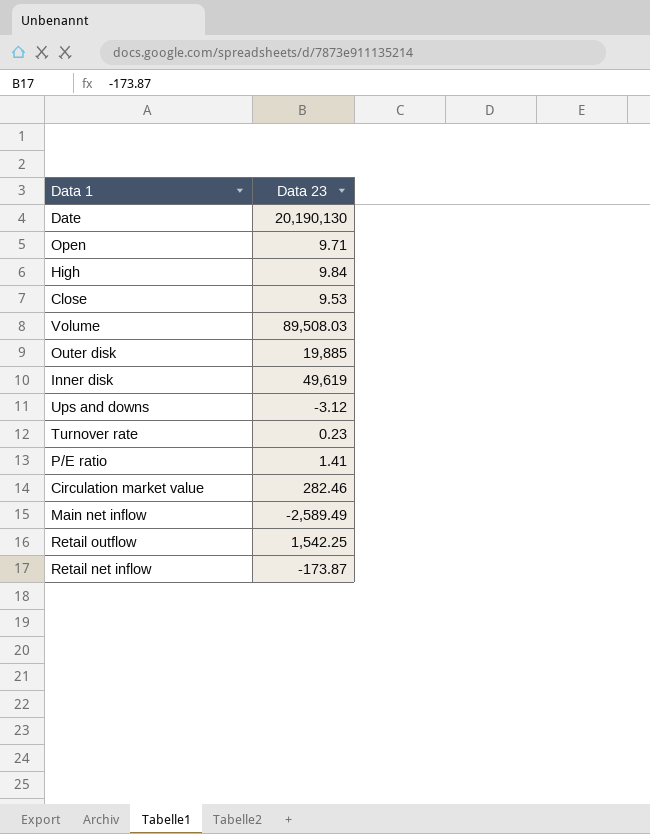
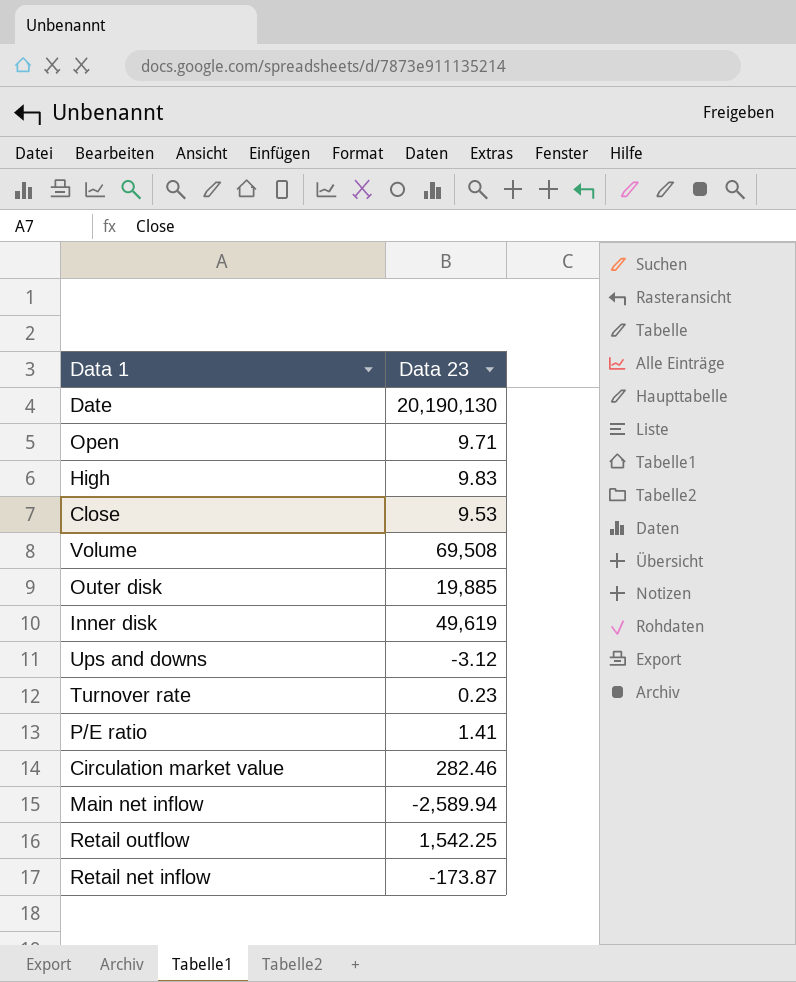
High | Data 23: 9.84 -> 9.83
Volume | Data 23: 89,508.03 -> 69,508
Main net inflow | Data 23: -2,589.49 -> -2,589.94

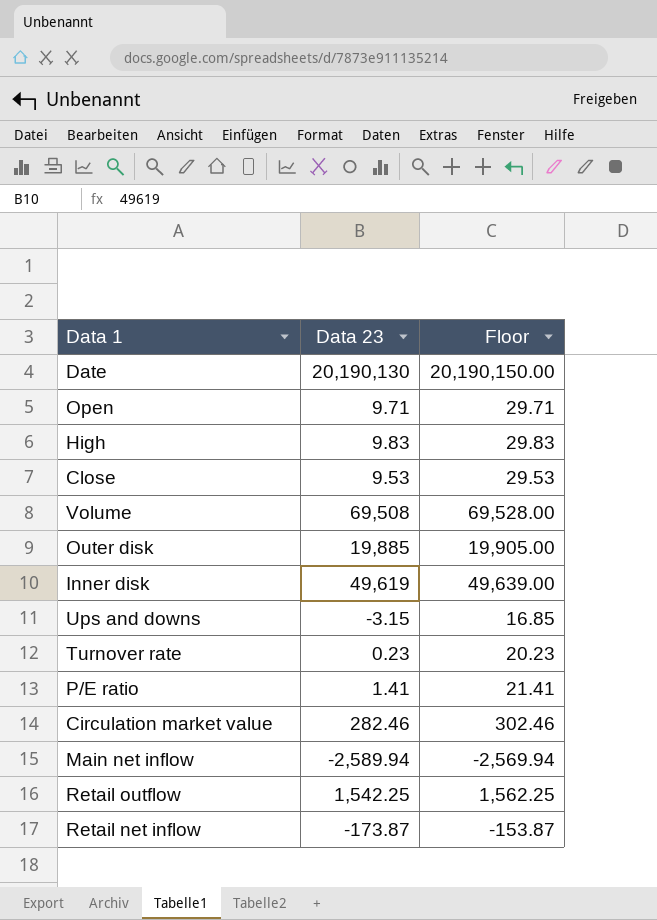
column Floor | formula: none -> [Data 23] + 20
Ups and downs | Data 23: -3.12 -> -3.15

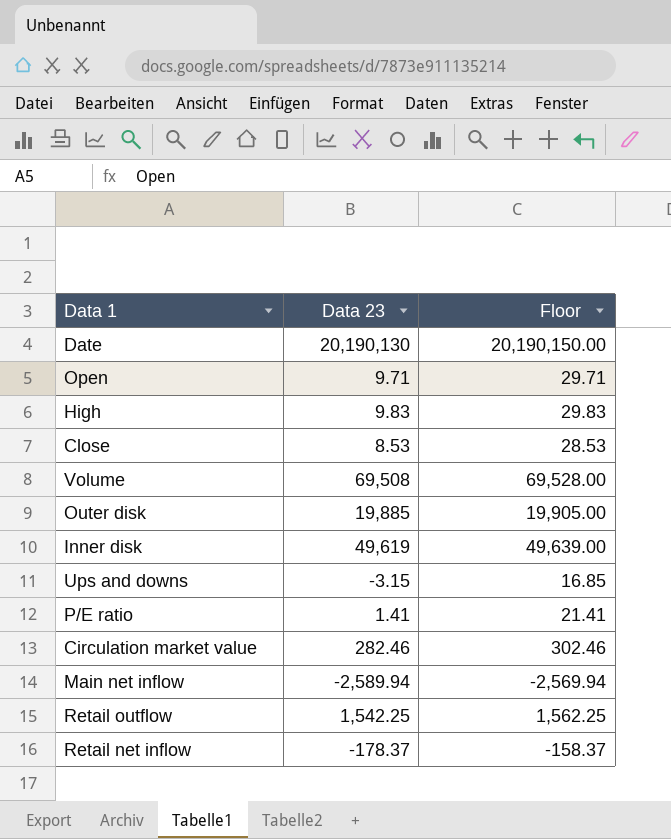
row Turnover rate: 0.23 | 20.23 -> none
Close | Data 23: 9.53 -> 8.53
Close | Floor: 29.53 -> 28.53
Retail net inflow | Data 23: -173.87 -> -178.37
Retail net inflow | Floor: -153.87 -> -158.37

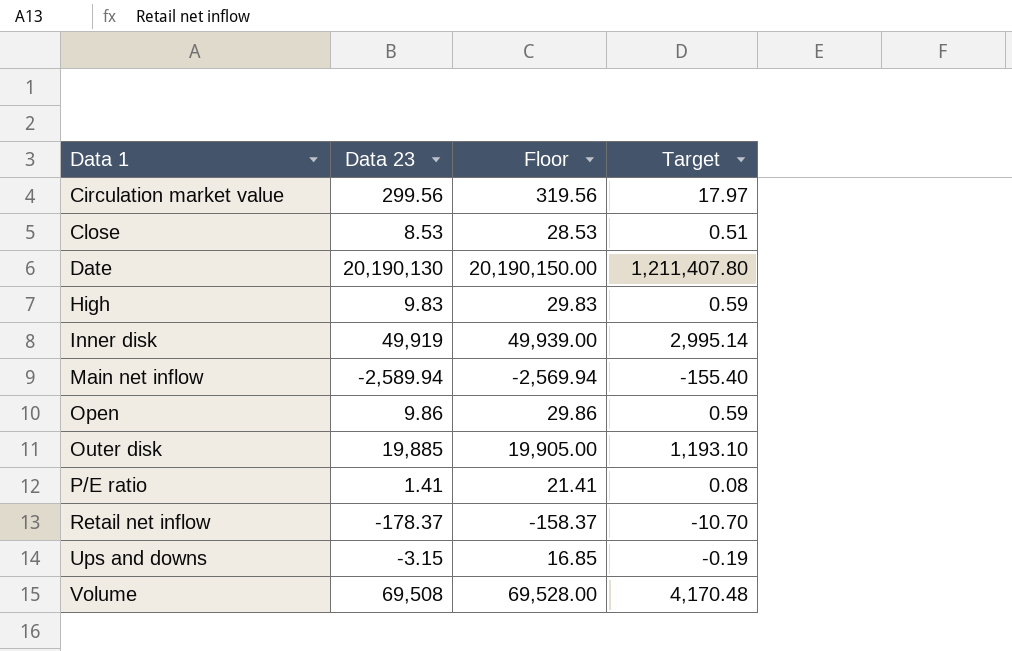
row order: none -> Data 1 ascending
column Target | formula: none -> [Data 23] * 0.06
row Retail outflow: 1,542.25 | 1,562.25 -> none
Circulation market value | Data 23: 282.46 -> 299.56
Circulation market value | Floor: 302.46 -> 319.56
Inner disk | Data 23: 49,619 -> 49,919
Inner disk | Floor: 49,639.00 -> 49,939.00
Open | Data 23: 9.71 -> 9.86
Open | Floor: 29.71 -> 29.86

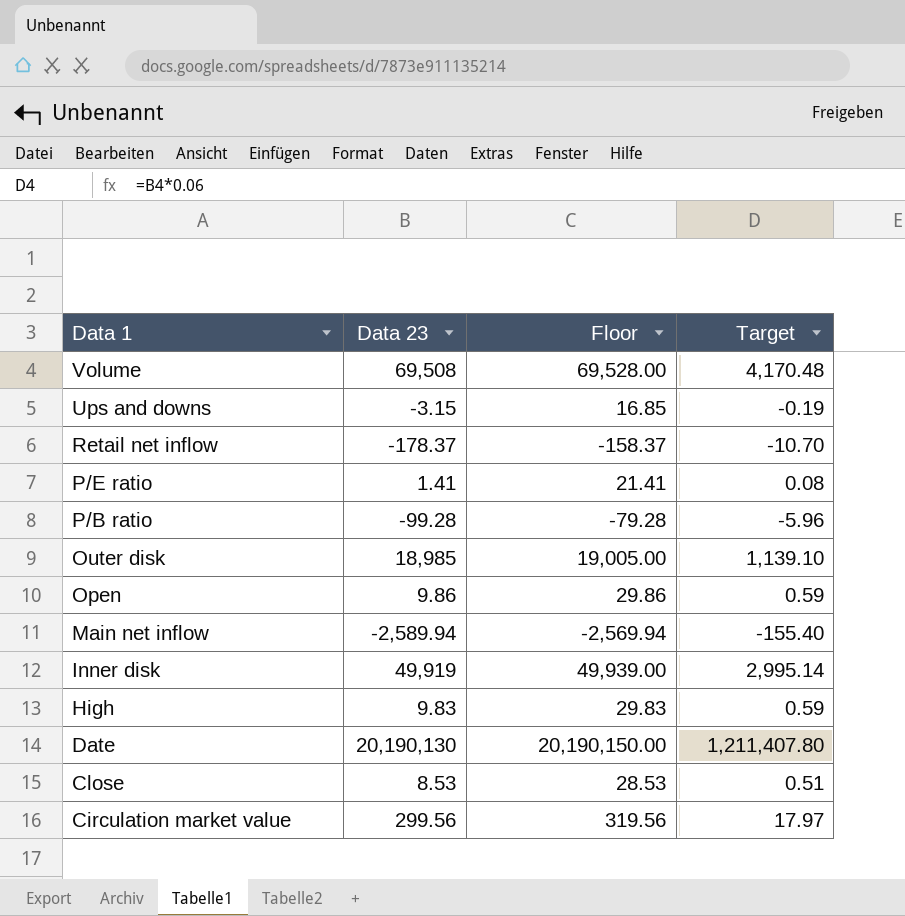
row order: Data 1 ascending -> Data 1 descending
row P/B ratio: none -> -99.28 | -79.28 | -5.96
Outer disk | Data 23: 19,885 -> 18,985
Outer disk | Floor: 19,905.00 -> 19,005.00
Outer disk | Target: 1,193.10 -> 1,139.10

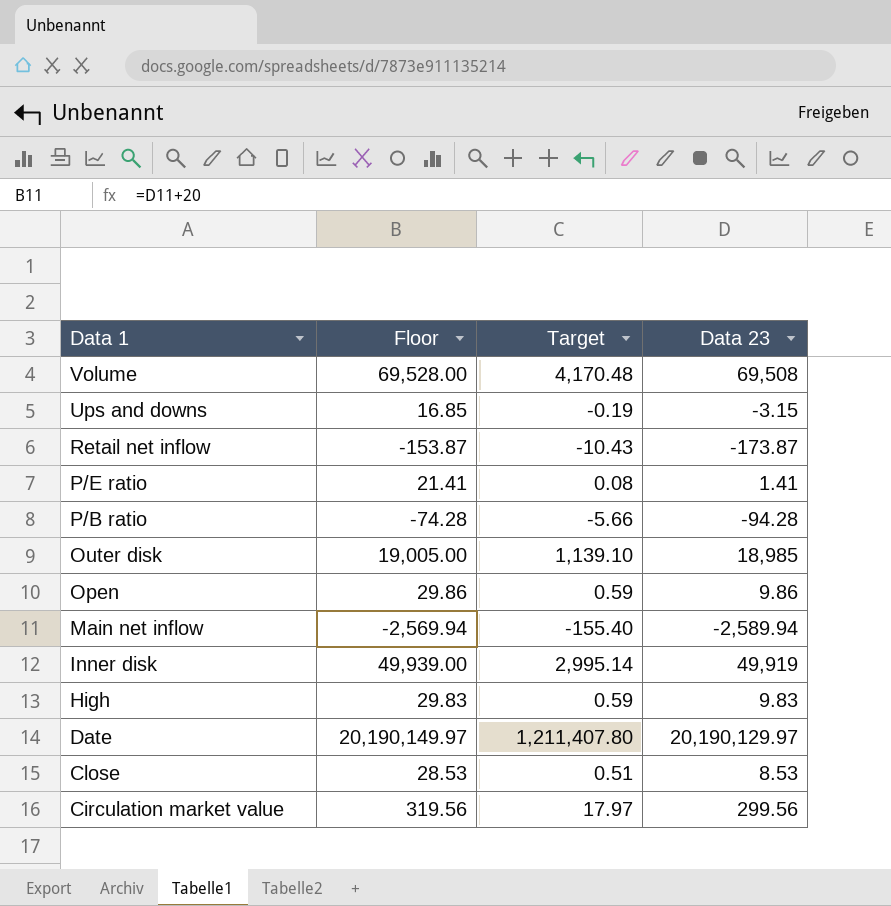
column Data 23 | position: 2 -> 4
Retail net inflow | Floor: -158.37 -> -153.87
Retail net inflow | Target: -10.70 -> -10.43
Retail net inflow | Data 23: -178.37 -> -173.87
P/B ratio | Floor: -79.28 -> -74.28
P/B ratio | Target: -5.96 -> -5.66
P/B ratio | Data 23: -99.28 -> -94.28
Date | Floor: 20,190,150.00 -> 20,190,149.97
Date | Data 23: 20,190,130 -> 20,190,129.97

